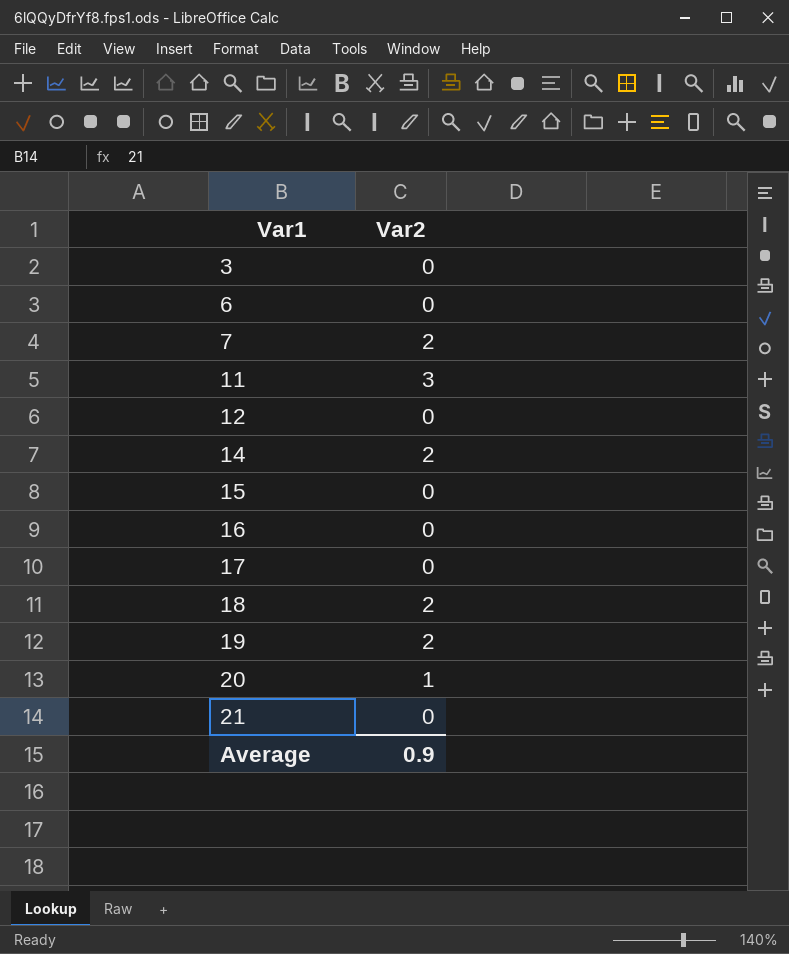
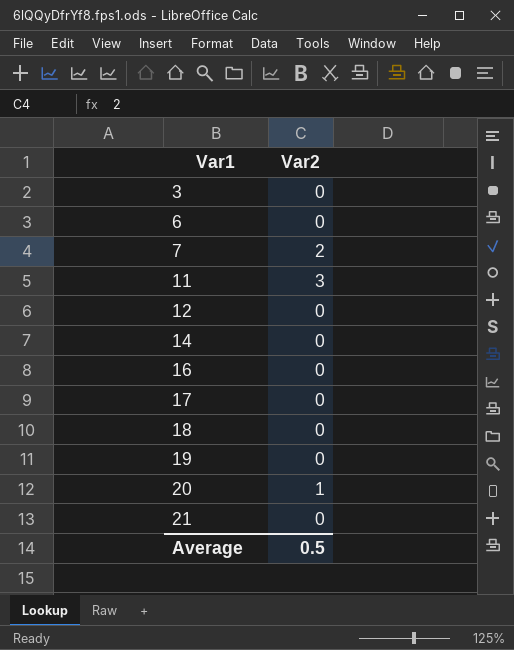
row 15: 0 -> none
14 | Var2: 2 -> 0
18 | Var2: 2 -> 0
19 | Var2: 2 -> 0
Average | Var2: 0.9 -> 0.5

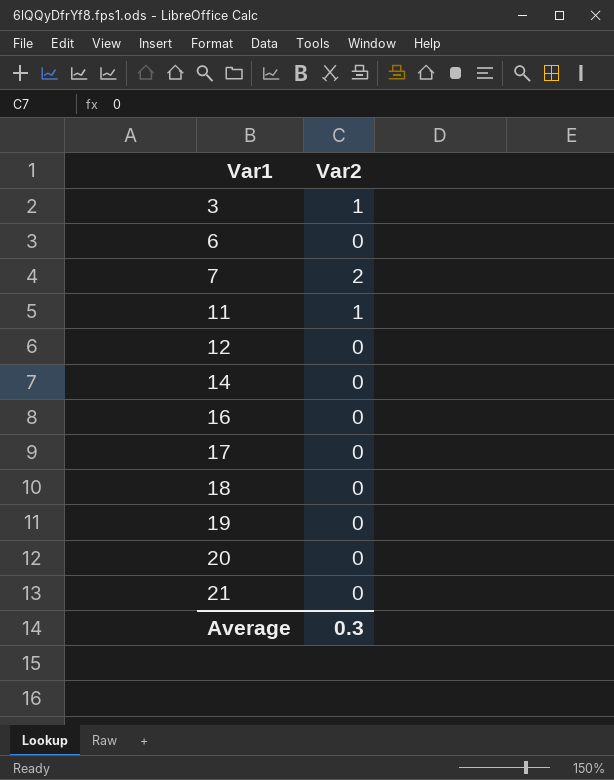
3 | Var2: 0 -> 1
11 | Var2: 3 -> 1
20 | Var2: 1 -> 0
Average | Var2: 0.5 -> 0.3

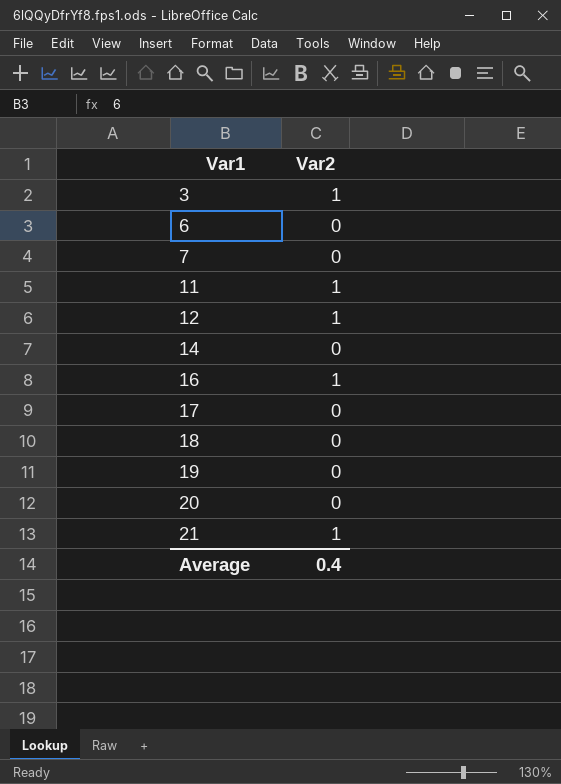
7 | Var2: 2 -> 0
12 | Var2: 0 -> 1
16 | Var2: 0 -> 1
21 | Var2: 0 -> 1
Average | Var2: 0.3 -> 0.4

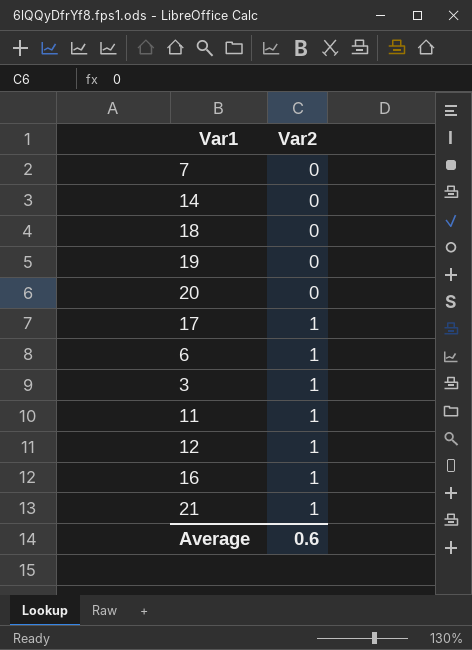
row order: Var1 ascending -> Var2 ascending
17 | Var2: 0 -> 1
6 | Var2: 0 -> 1
Average | Var2: 0.4 -> 0.6

